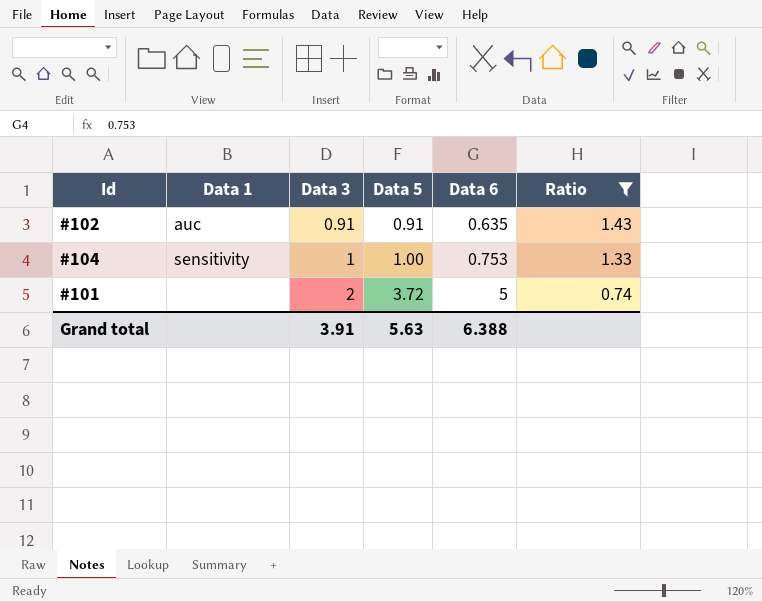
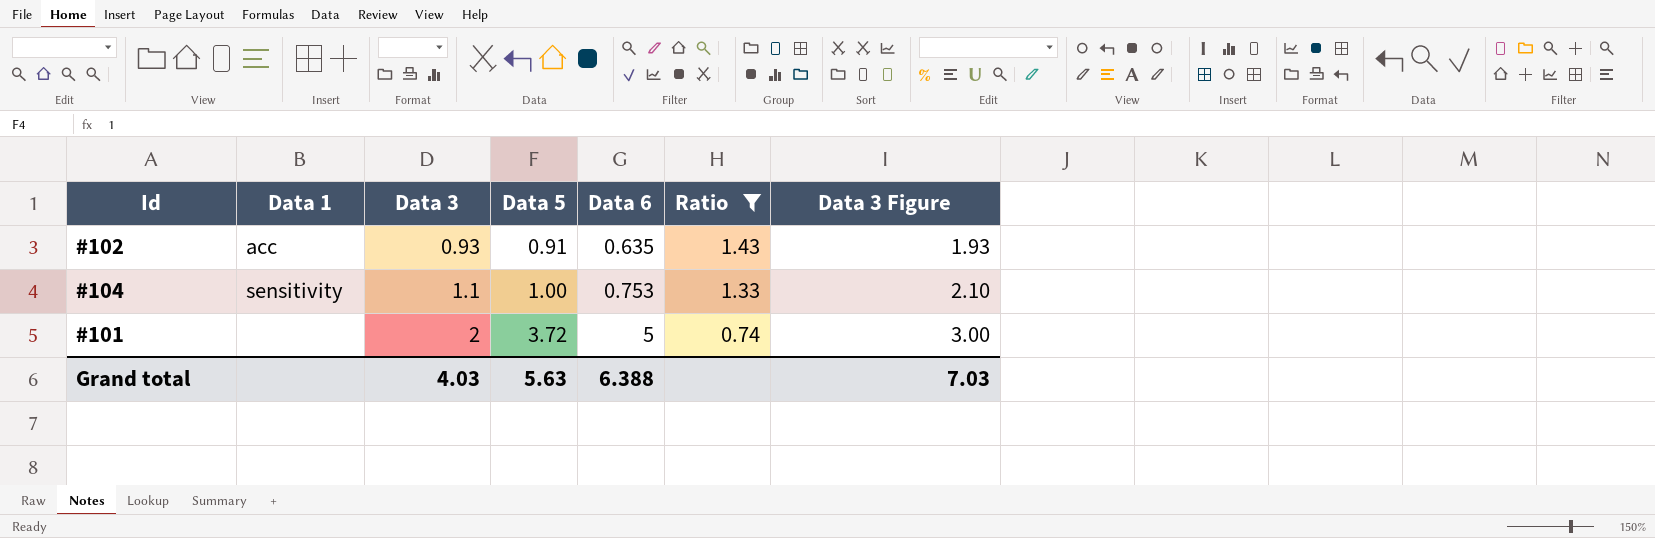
column Data 3 Figure | formula: none -> [Data 3] + 1
#102 | Data 1: auc -> acc
#102 | Data 3: 0.91 -> 0.93
#104 | Data 3: 1 -> 1.1
Grand total | Data 3: 3.91 -> 4.03

